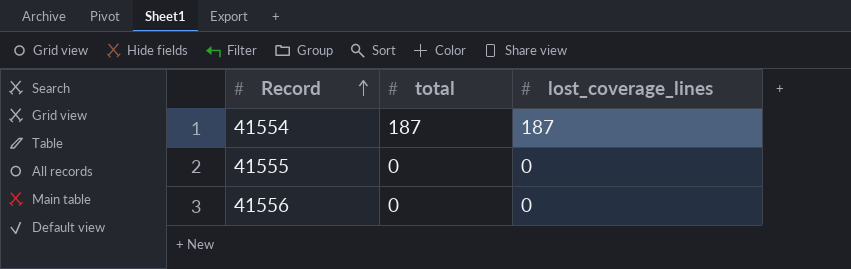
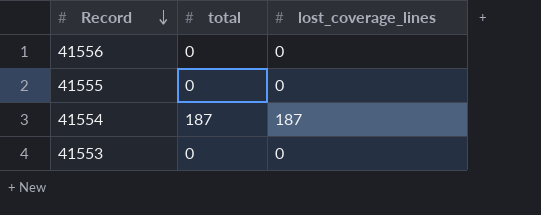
row order: Record ascending -> Record descending
row 41553: none -> 0 | 0

